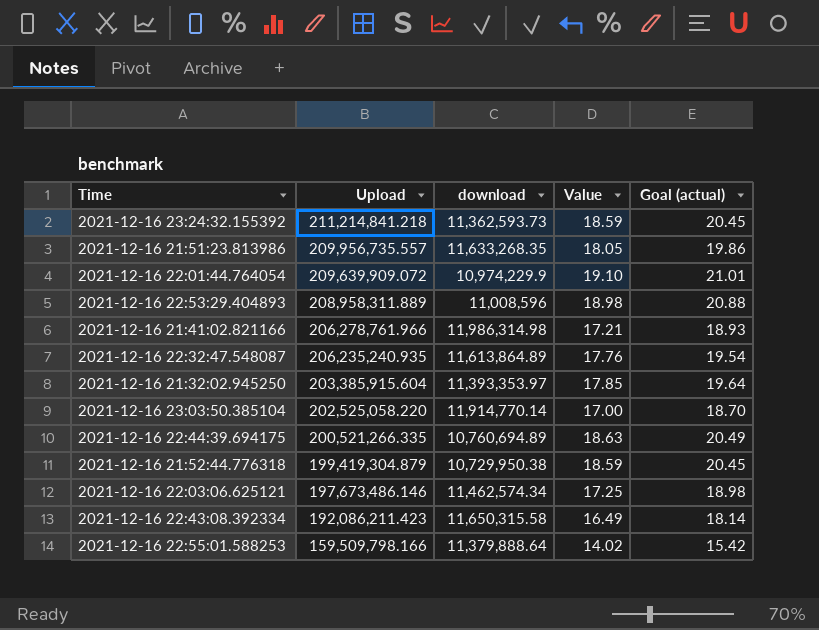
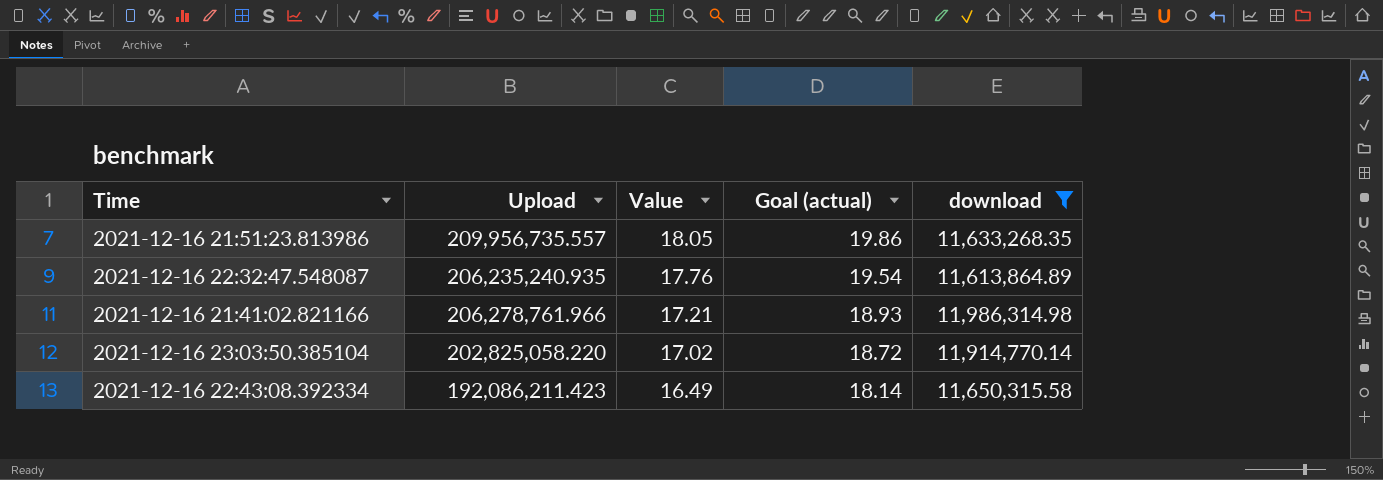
filter: none -> download >= 11,613,864.89
row order: Upload descending -> Value descending
column download | position: 3 -> 5
2021-12-16 23:03:50.385104 | Upload: 202,525,058.220 -> 202,825,058.220
2021-12-16 23:03:50.385104 | Value: 17.00 -> 17.02
2021-12-16 23:03:50.385104 | Goal (actual): 18.70 -> 18.72

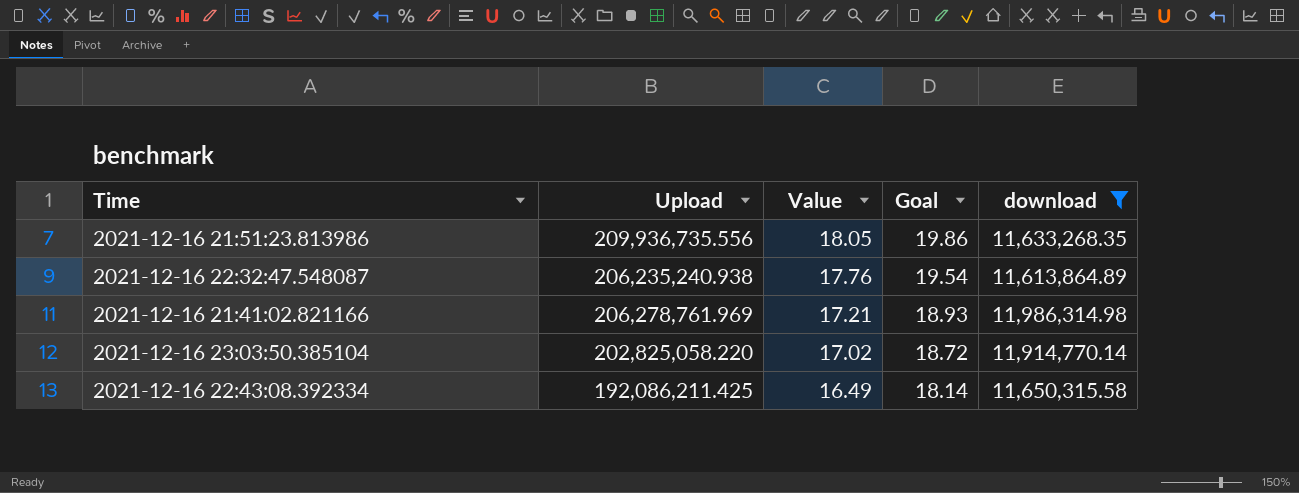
column name: Goal (actual) -> Goal
2021-12-16 21:51:23.813986 | Upload: 209,956,735.557 -> 209,936,735.556
2021-12-16 22:32:47.548087 | Upload: 206,235,240.935 -> 206,235,240.938
2021-12-16 21:41:02.821166 | Upload: 206,278,761.966 -> 206,278,761.969
2021-12-16 22:43:08.392334 | Upload: 192,086,211.423 -> 192,086,211.425

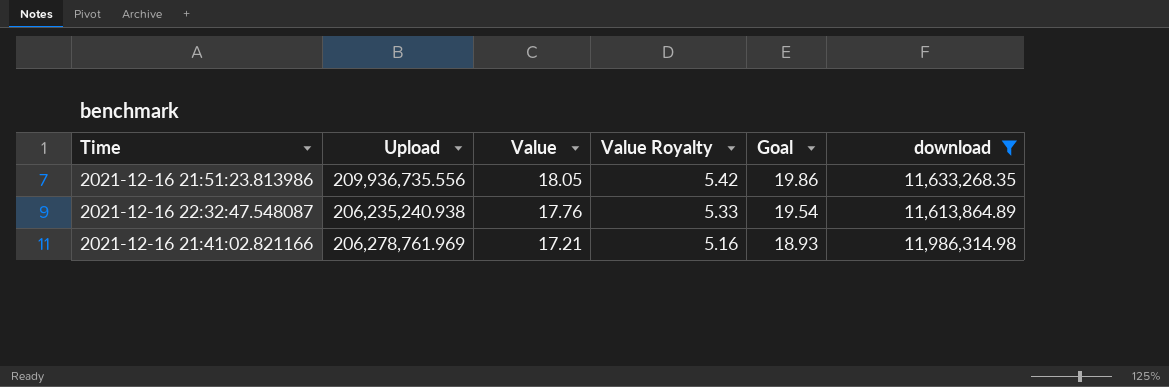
column Value Royalty | formula: none -> [Value] * 0.3
row 2021-12-16 23:03:50.385104: 202,825,058.220 | 17.02 | 18.72 | 11,914,770.14 -> none
row 2021-12-16 22:43:08.392334: 192,086,211.425 | 16.49 | 18.14 | 11,650,315.58 -> none

